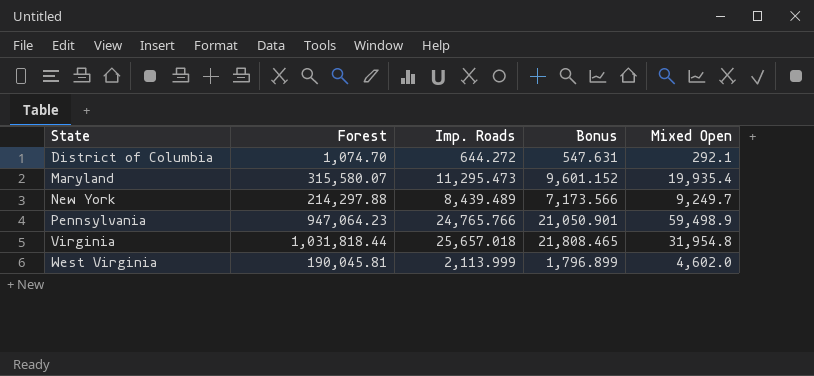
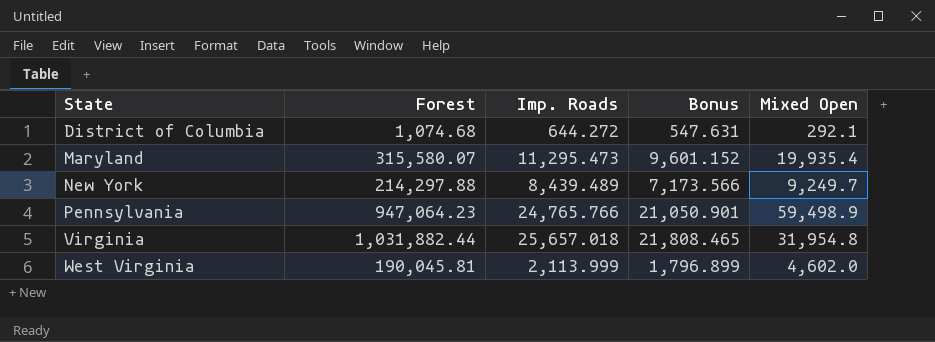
District of Columbia | Forest: 1,074.70 -> 1,074.68
Virginia | Forest: 1,031,818.44 -> 1,031,882.44

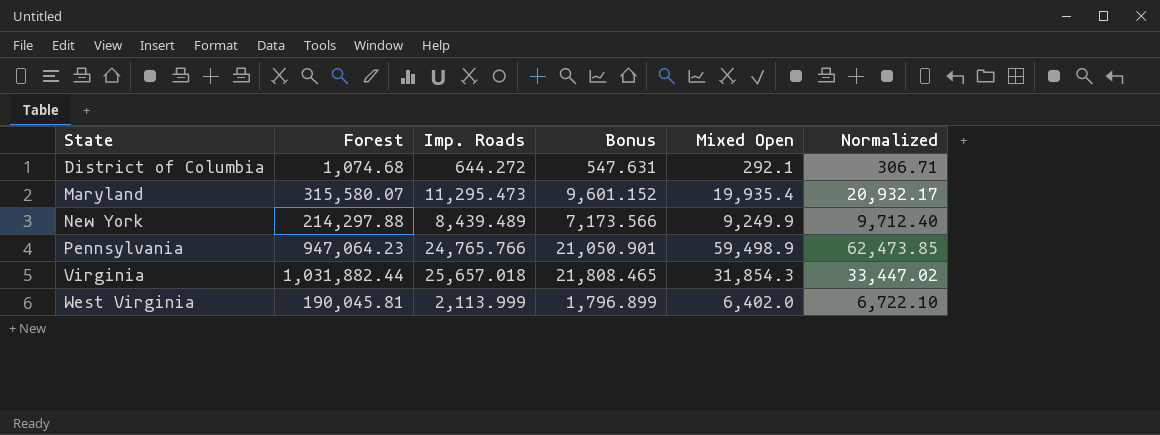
column Normalized | formula: none -> [Mixed Open] * 1.05
New York | Mixed Open: 9,249.7 -> 9,249.9
Virginia | Mixed Open: 31,954.8 -> 31,854.3
West Virginia | Mixed Open: 4,602.0 -> 6,402.0

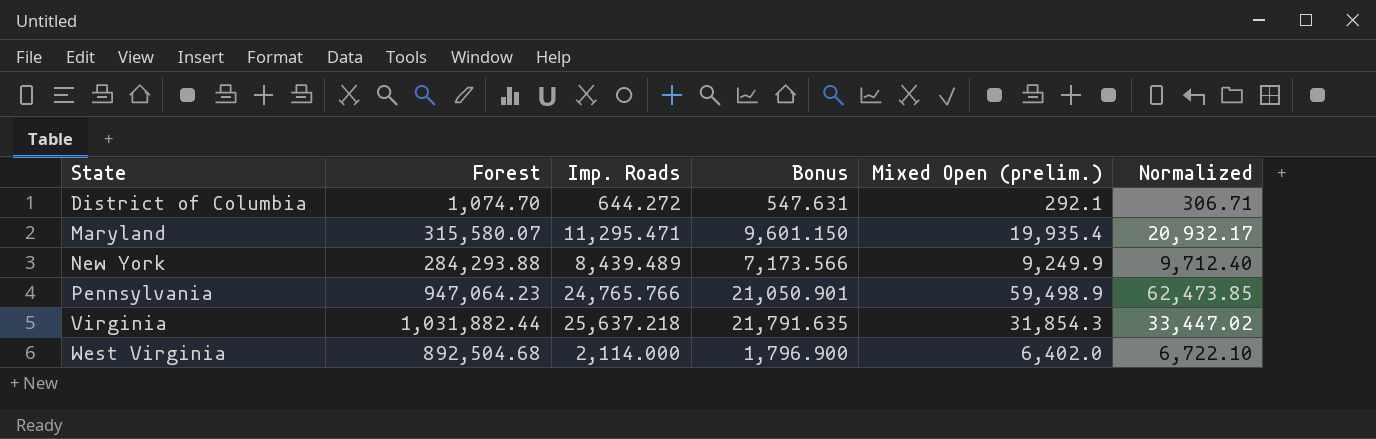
column name: Mixed Open -> Mixed Open (prelim.)
District of Columbia | Forest: 1,074.68 -> 1,074.70
Maryland | Imp. Roads: 11,295.473 -> 11,295.471
Maryland | Bonus: 9,601.152 -> 9,601.150
New York | Forest: 214,297.88 -> 284,293.88
Virginia | Imp. Roads: 25,657.018 -> 25,637.218
Virginia | Bonus: 21,808.465 -> 21,791.635
West Virginia | Forest: 190,045.81 -> 892,504.68
West Virginia | Imp. Roads: 2,113.999 -> 2,114.000
West Virginia | Bonus: 1,796.899 -> 1,796.900

